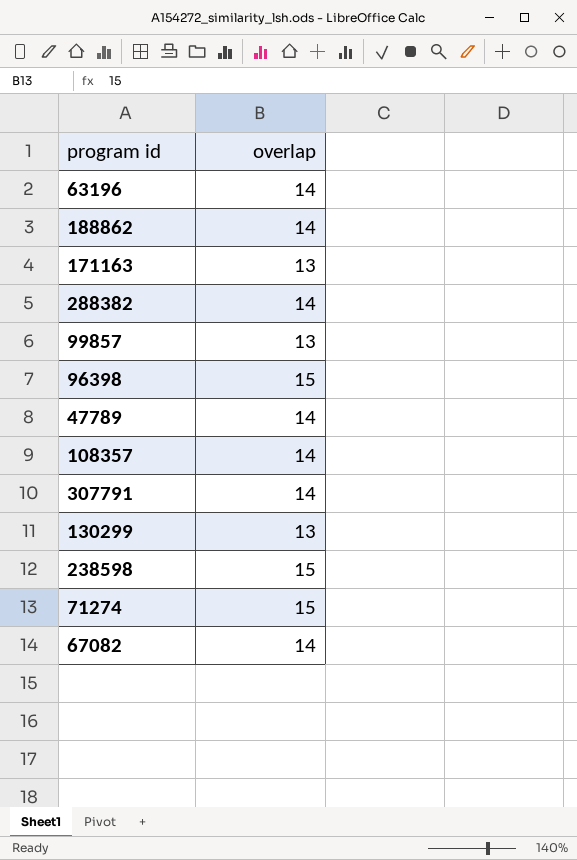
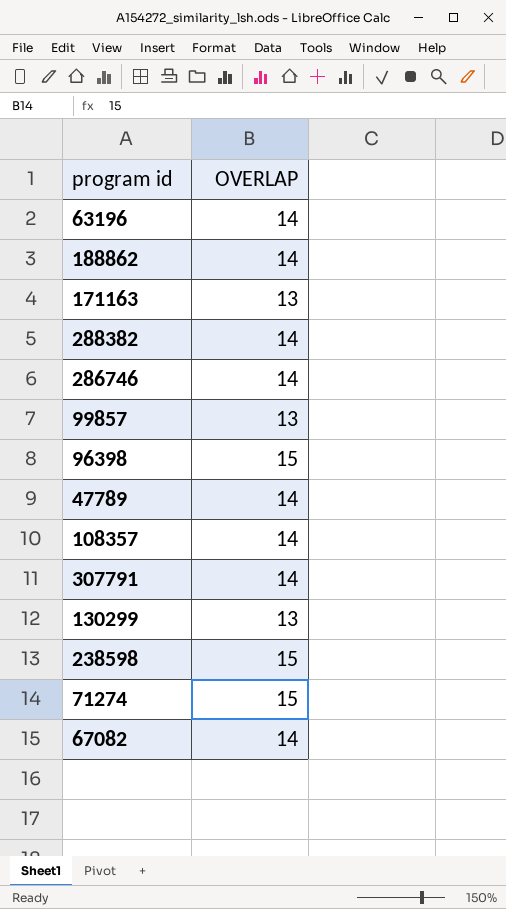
column name: overlap -> OVERLAP
row 286746: none -> 14

